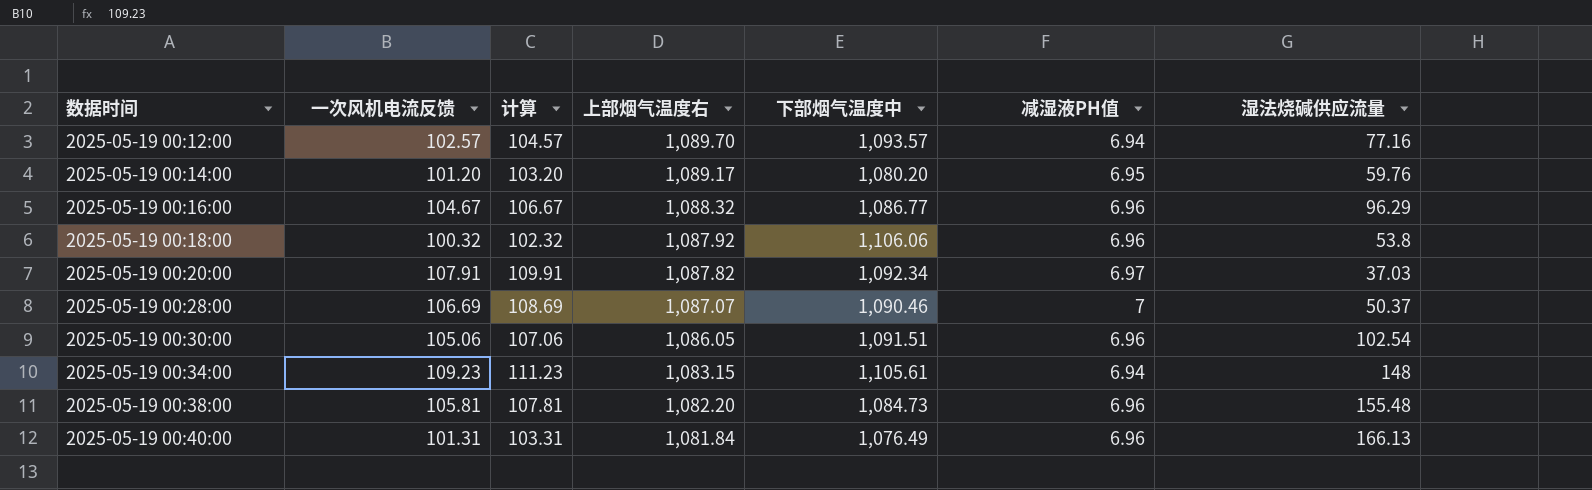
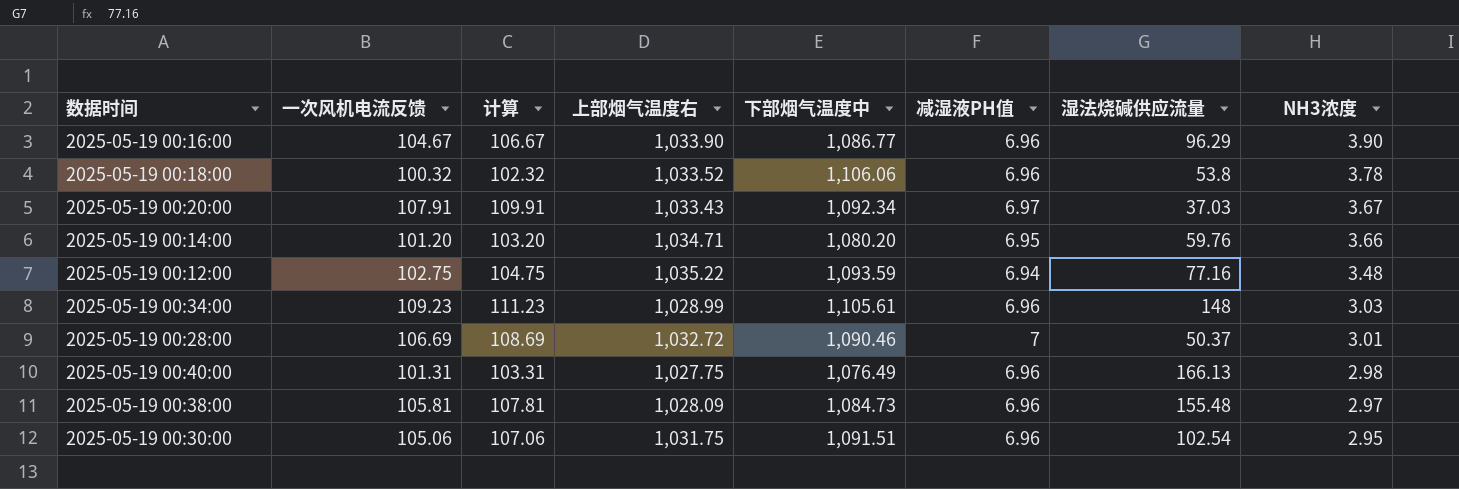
row order: 数据时间 ascending -> NH3浓度 descending
column NH3浓度 | position: none -> 8
2025-05-19 00:16:00 | 上部烟气温度右: 1,088.32 -> 1,033.90
2025-05-19 00:18:00 | 上部烟气温度右: 1,087.92 -> 1,033.52
2025-05-19 00:20:00 | 上部烟气温度右: 1,087.82 -> 1,033.43
2025-05-19 00:14:00 | 上部烟气温度右: 1,089.17 -> 1,034.71
2025-05-19 00:12:00 | 一次风机电流反馈: 102.57 -> 102.75
2025-05-19 00:12:00 | 计算: 104.57 -> 104.75
2025-05-19 00:12:00 | 上部烟气温度右: 1,089.70 -> 1,035.22
2025-05-19 00:12:00 | 下部烟气温度中: 1,093.57 -> 1,093.59
2025-05-19 00:34:00 | 上部烟气温度右: 1,083.15 -> 1,028.99
2025-05-19 00:34:00 | 减湿液PH值: 6.94 -> 6.96
2025-05-19 00:28:00 | 上部烟气温度右: 1,087.07 -> 1,032.72
2025-05-19 00:40:00 | 上部烟气温度右: 1,081.84 -> 1,027.75
2025-05-19 00:38:00 | 上部烟气温度右: 1,082.20 -> 1,028.09
2025-05-19 00:30:00 | 上部烟气温度右: 1,086.05 -> 1,031.75

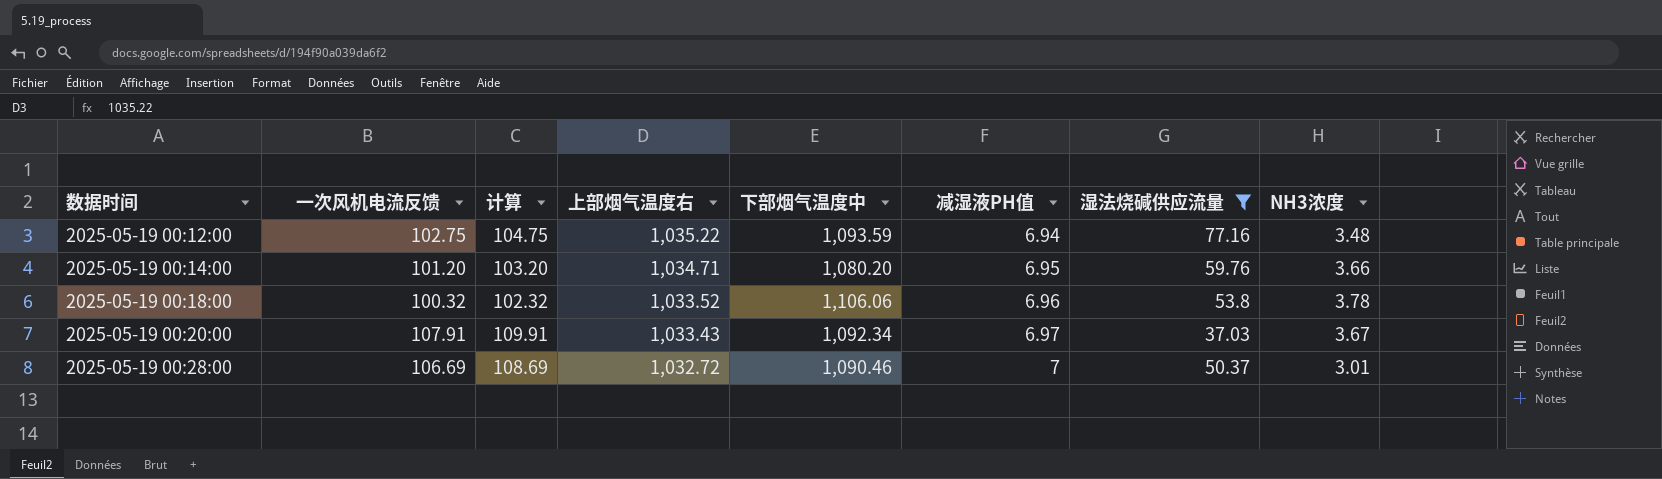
filter: none -> 湿法烧碱供应流量 <= 77.16
row order: NH3浓度 descending -> 数据时间 ascending

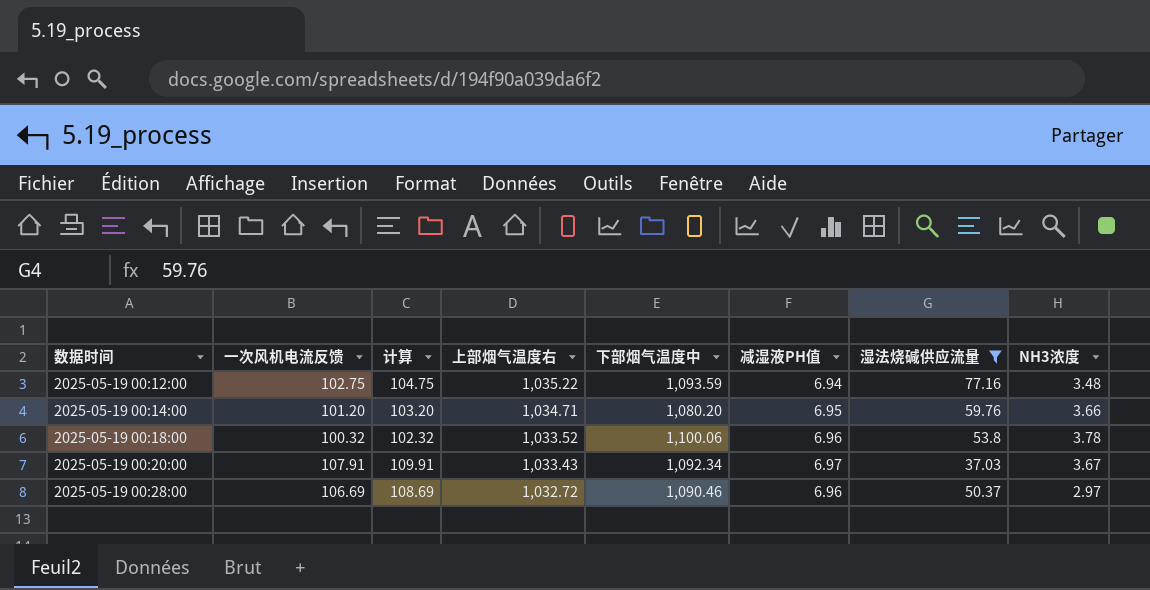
2025-05-19 00:18:00 | 下部烟气温度中: 1,106.06 -> 1,100.06
2025-05-19 00:28:00 | 减湿液PH值: 7 -> 6.96
2025-05-19 00:28:00 | NH3浓度: 3.01 -> 2.97

